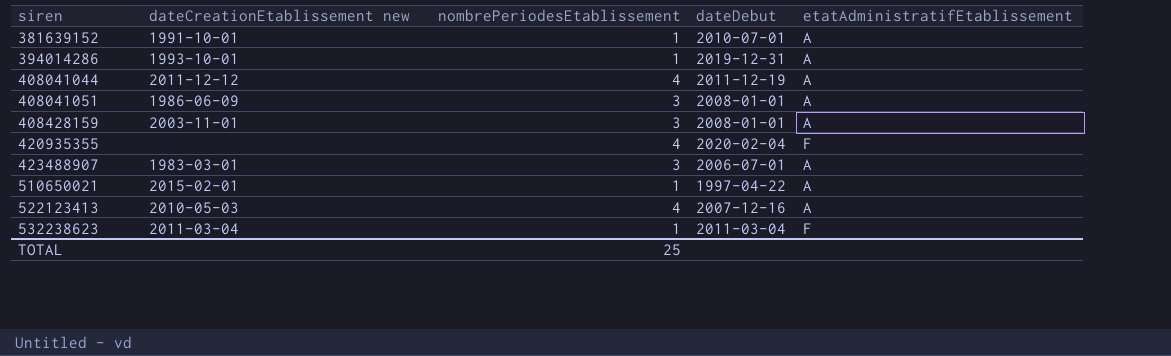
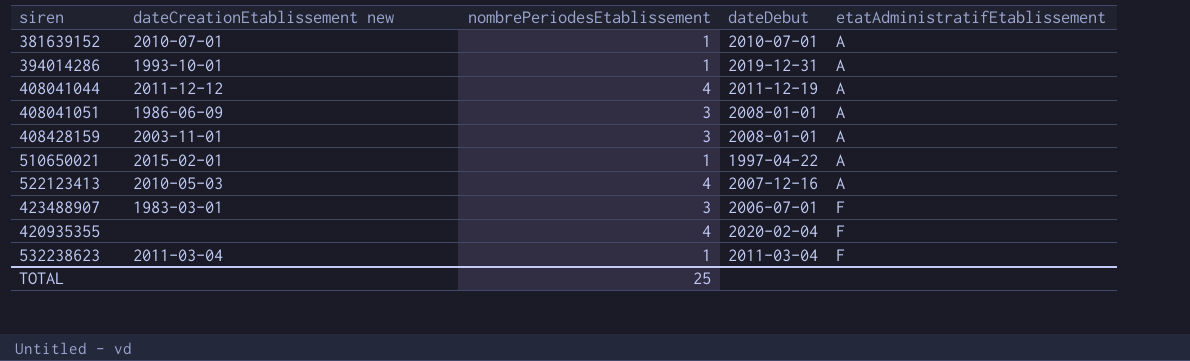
row order: siren ascending -> etatAdministratifEtablissement ascending
381639152 | dateCreationEtablissement new: 1991-10-01 -> 2010-07-01
423488907 | etatAdministratifEtablissement: A -> F

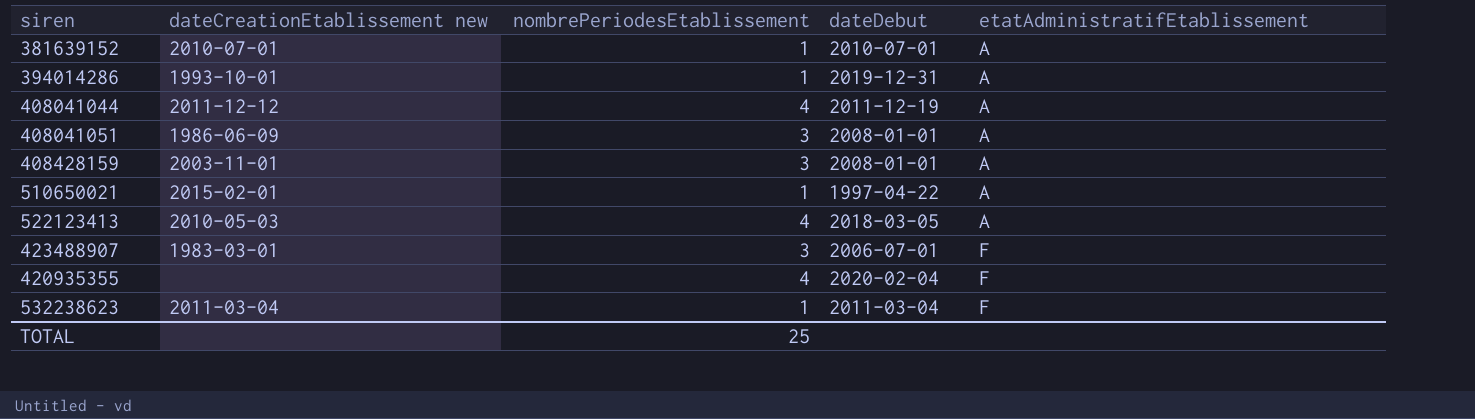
522123413 | dateDebut: 2007-12-16 -> 2018-03-05

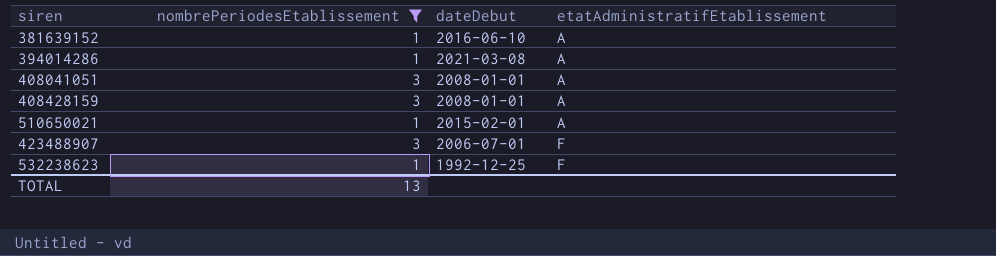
filter: none -> nombrePeriodesEtablissement != 4
column dateCreationEtablissement new | position: 2 -> none
381639152 | dateDebut: 2010-07-01 -> 2016-06-10
394014286 | dateDebut: 2019-12-31 -> 2021-03-08
510650021 | dateDebut: 1997-04-22 -> 2015-02-01
532238623 | dateDebut: 2011-03-04 -> 1992-12-25
TOTAL | nombrePeriodesEtablissement: 25 -> 13

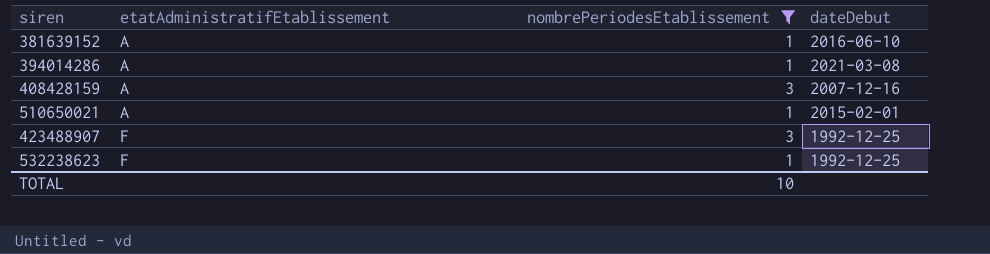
column etatAdministratifEtablissement | position: 4 -> 2
row 408041051: 3 | 2008-01-01 | A -> none
408428159 | dateDebut: 2008-01-01 -> 2007-12-16
423488907 | dateDebut: 2006-07-01 -> 1992-12-25
TOTAL | nombrePeriodesEtablissement: 13 -> 10

